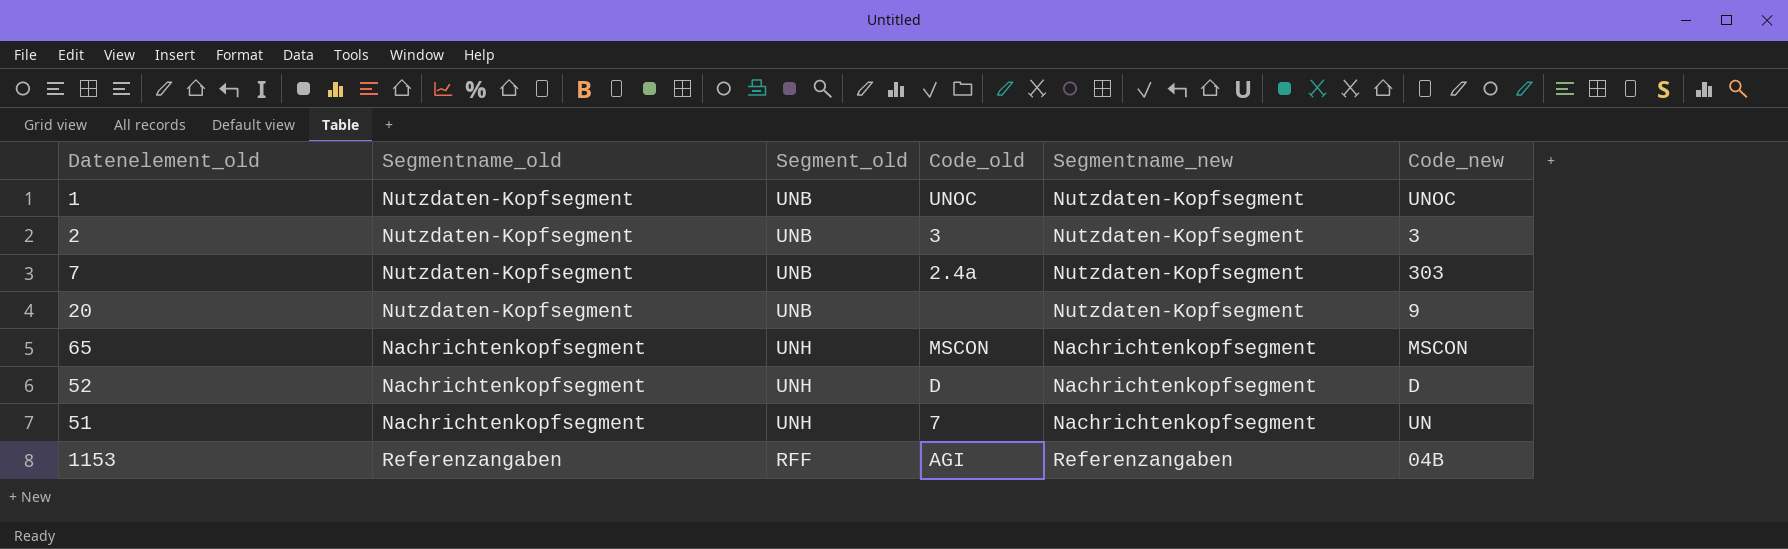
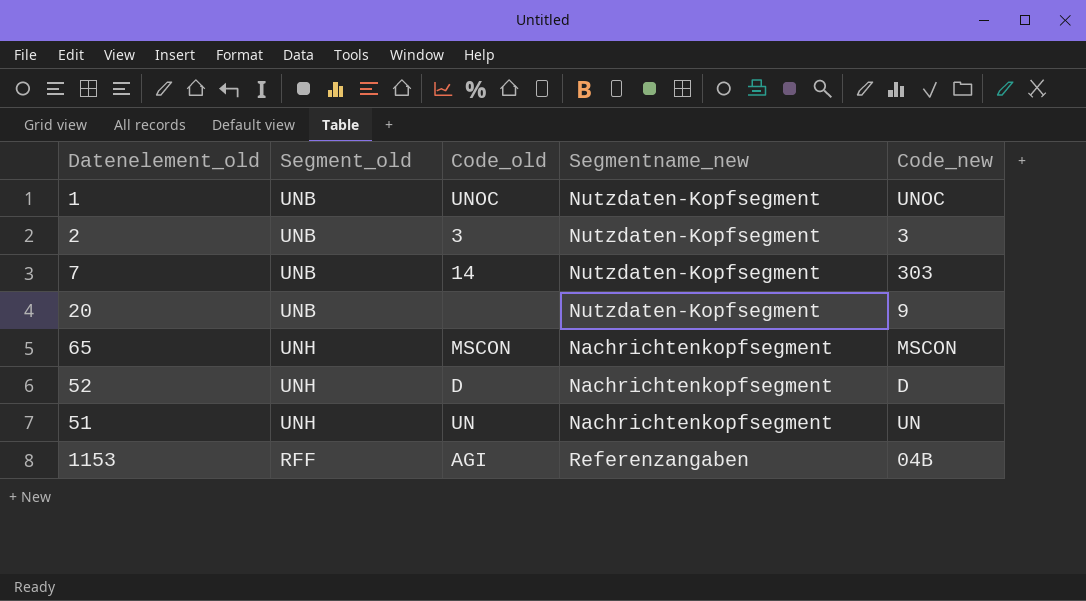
column Segmentname_old | position: 2 -> none
7 | Code_old: 2.4a -> 14
51 | Code_old: 7 -> UN

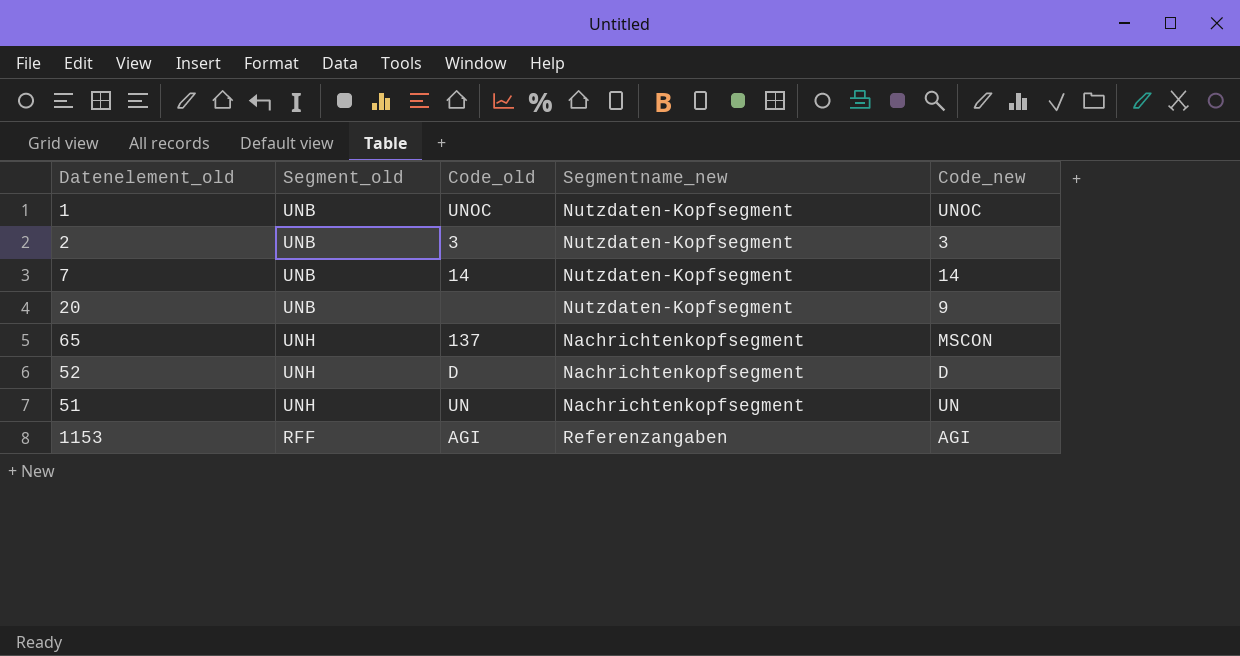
7 | Code_new: 303 -> 14
65 | Code_old: MSCON -> 137
1153 | Code_new: 04B -> AGI

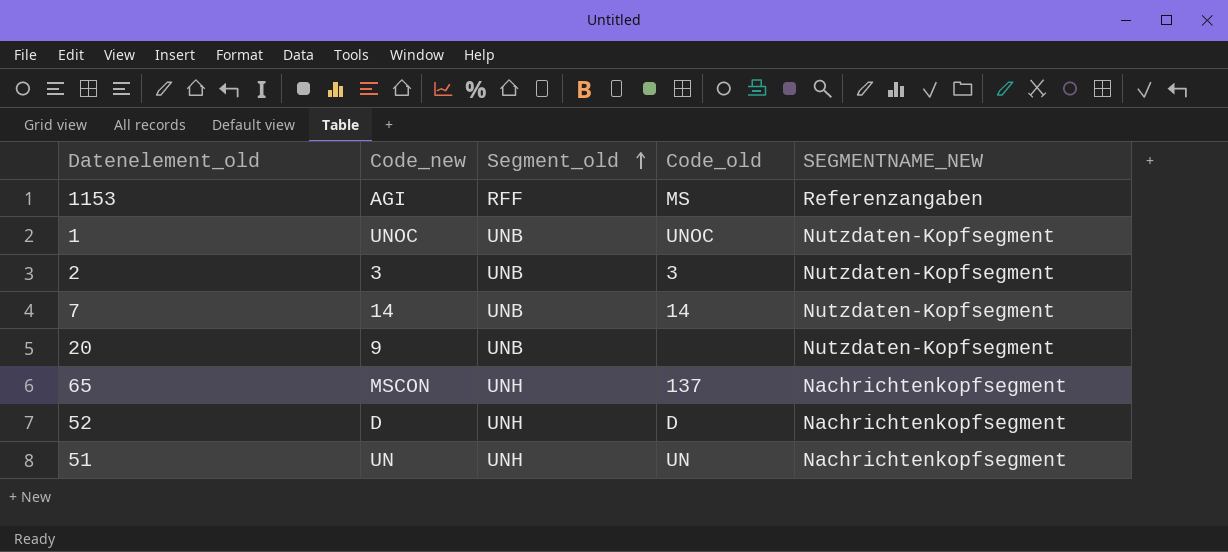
row order: none -> Segment_old ascending
column Code_new | position: 5 -> 2
column name: Segmentname_new -> SEGMENTNAME_NEW
1153 | Code_old: AGI -> MS

